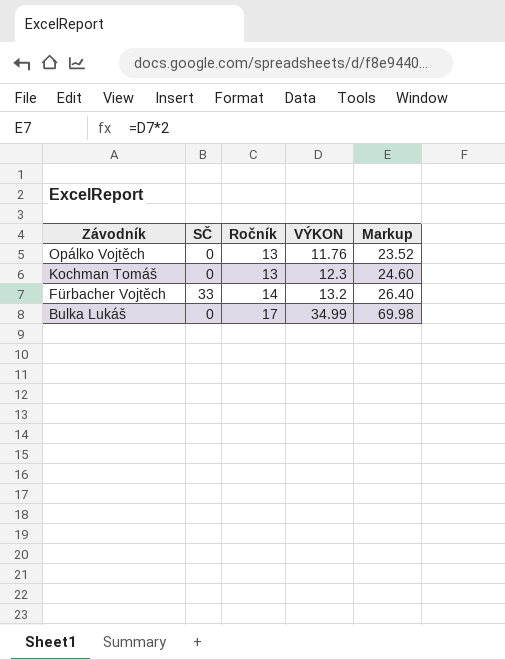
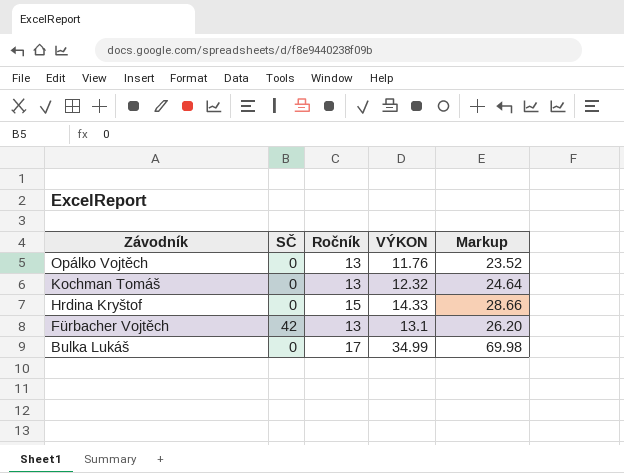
Kochman Tomáš | VÝKON: 12.3 -> 12.32
Kochman Tomáš | Markup: 24.60 -> 24.64
row Hrdina Kryštof: none -> 0 | 15 | 14.33 | 28.66
Fürbacher Vojtěch | SČ: 33 -> 42
Fürbacher Vojtěch | Ročník: 14 -> 13
Fürbacher Vojtěch | VÝKON: 13.2 -> 13.1
Fürbacher Vojtěch | Markup: 26.40 -> 26.20

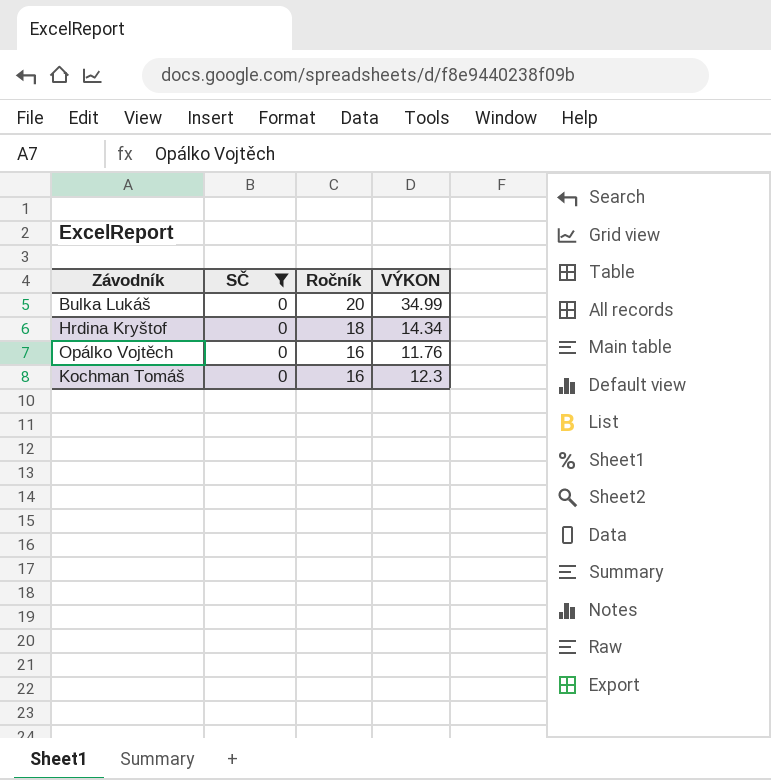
filter: none -> SČ = 0
row order: Závodník descending -> Ročník descending
column Markup | formula: [VÝKON] * 2 -> none
Bulka Lukáš | Ročník: 17 -> 20
Hrdina Kryštof | Ročník: 15 -> 18
Hrdina Kryštof | VÝKON: 14.33 -> 14.34
Opálko Vojtěch | Ročník: 13 -> 16
Kochman Tomáš | Ročník: 13 -> 16
Kochman Tomáš | VÝKON: 12.32 -> 12.3

